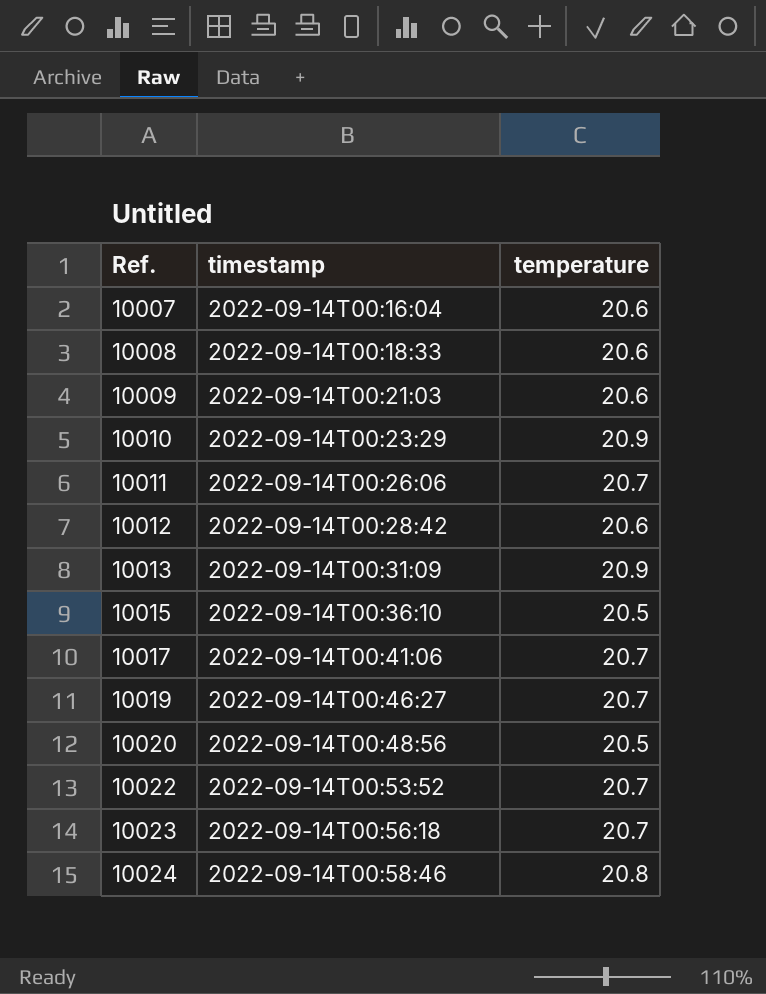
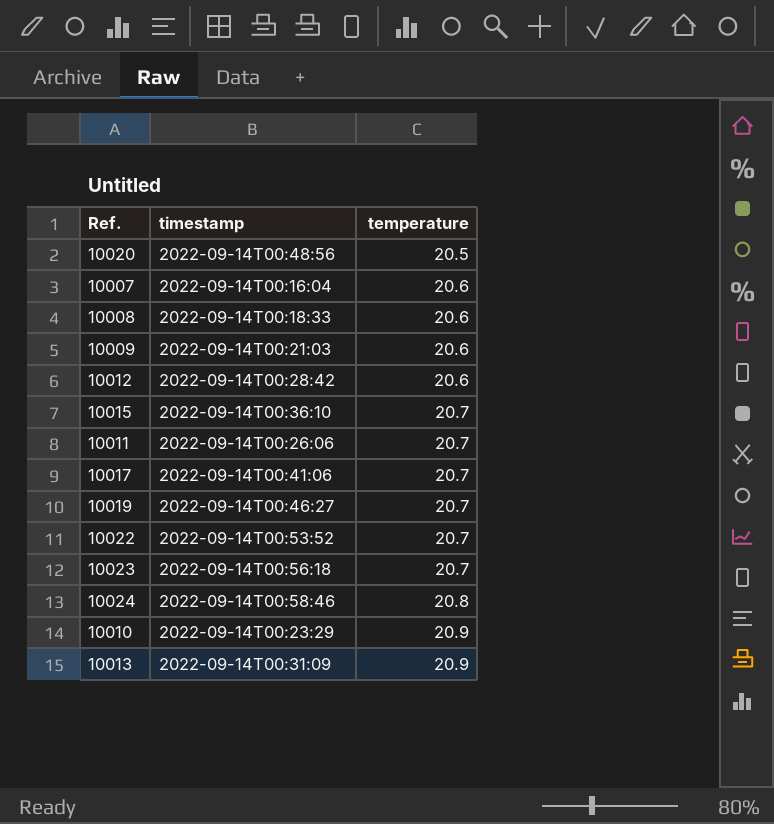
row order: Ref. ascending -> temperature ascending
10015 | temperature: 20.5 -> 20.7

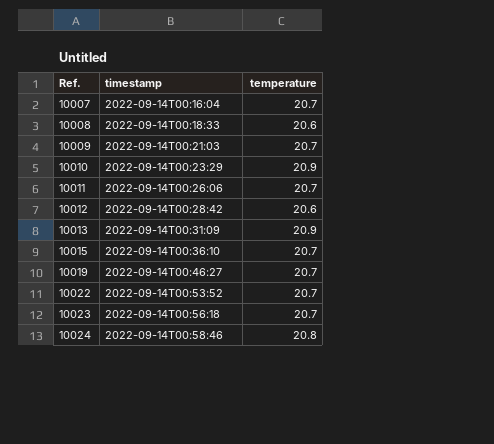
row order: temperature ascending -> Ref. ascending
row 10020: 2022-09-14T00:48:56 | 20.5 -> none
row 10017: 2022-09-14T00:41:06 | 20.7 -> none
10007 | temperature: 20.6 -> 20.7
10009 | temperature: 20.6 -> 20.7

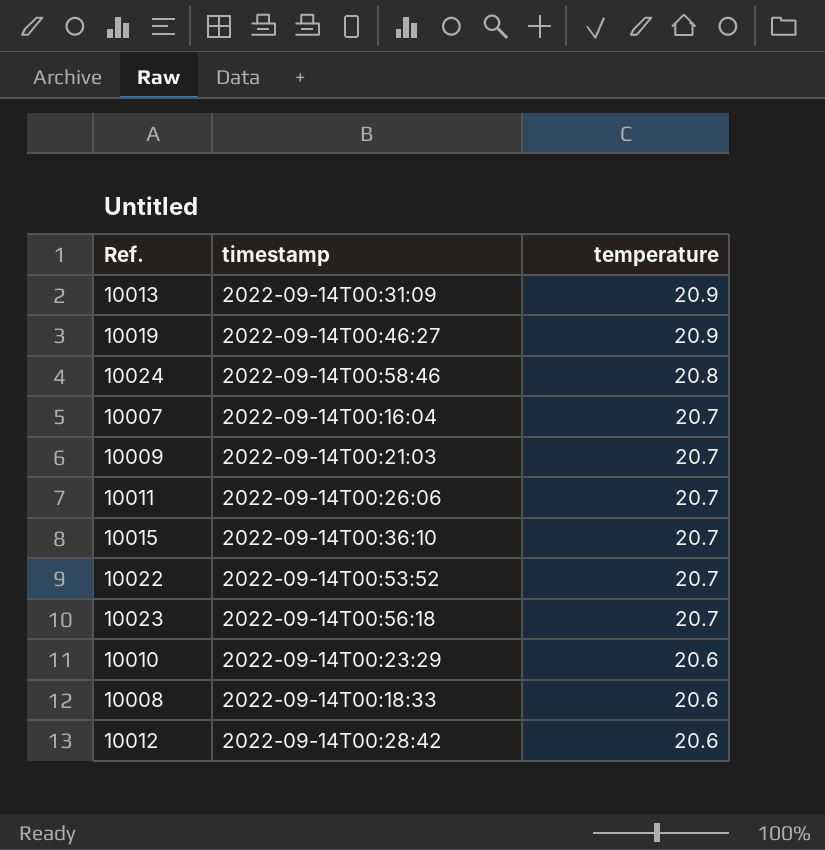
row order: Ref. ascending -> temperature descending
10019 | temperature: 20.7 -> 20.9
10010 | temperature: 20.9 -> 20.6

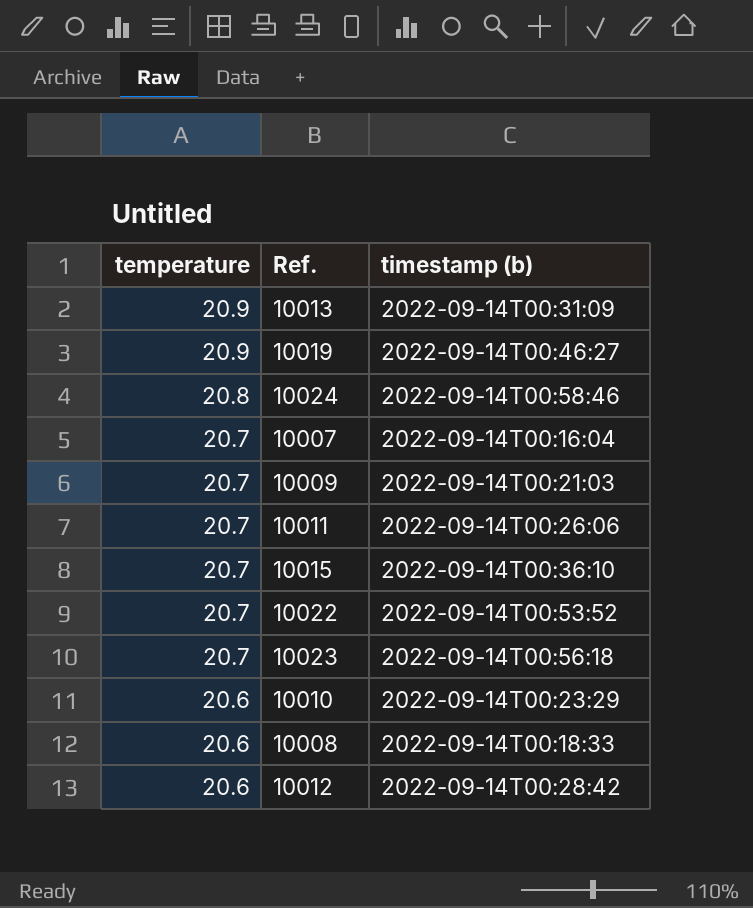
column temperature | position: 3 -> 1
column name: timestamp -> timestamp (b)

